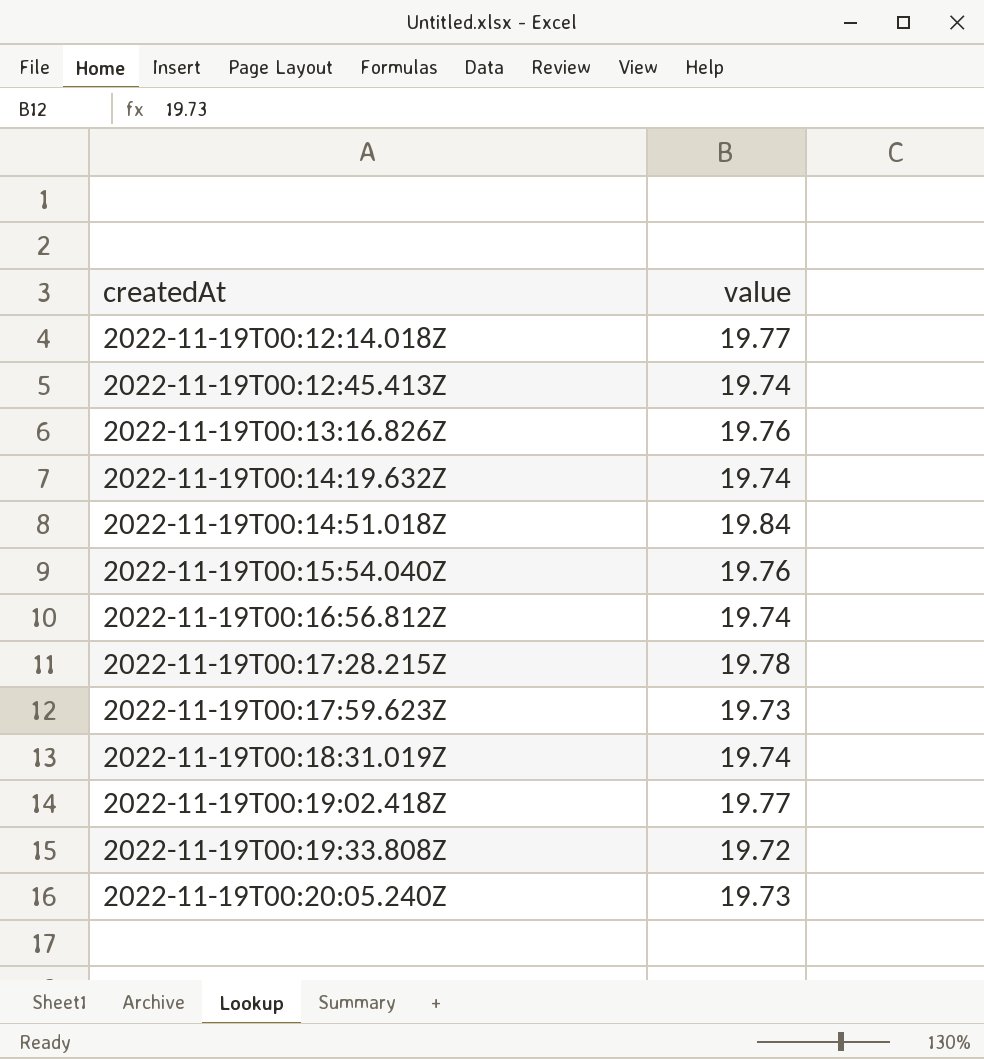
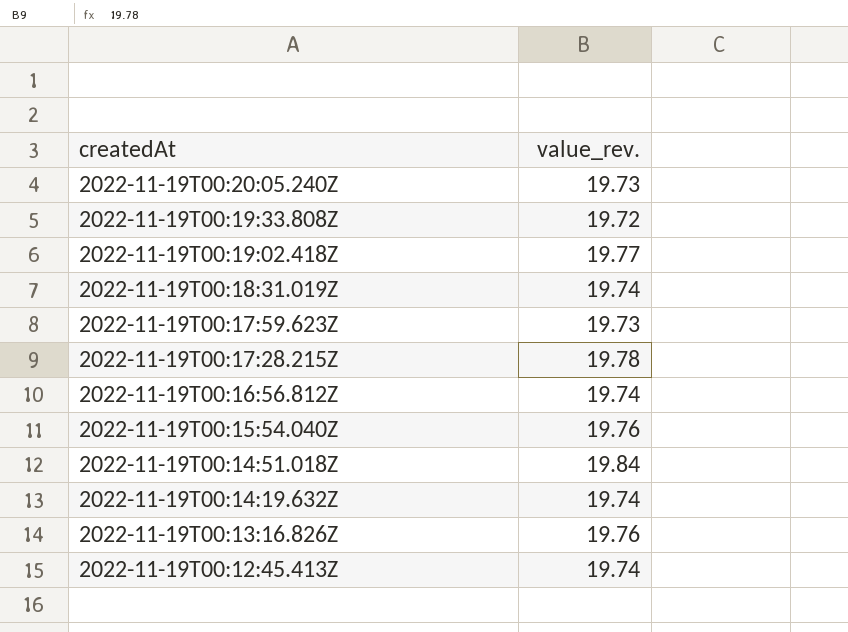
row order: createdAt ascending -> createdAt descending
column name: value -> value_rev.
row 2022-11-19T00:12:14.018Z: 19.77 -> none

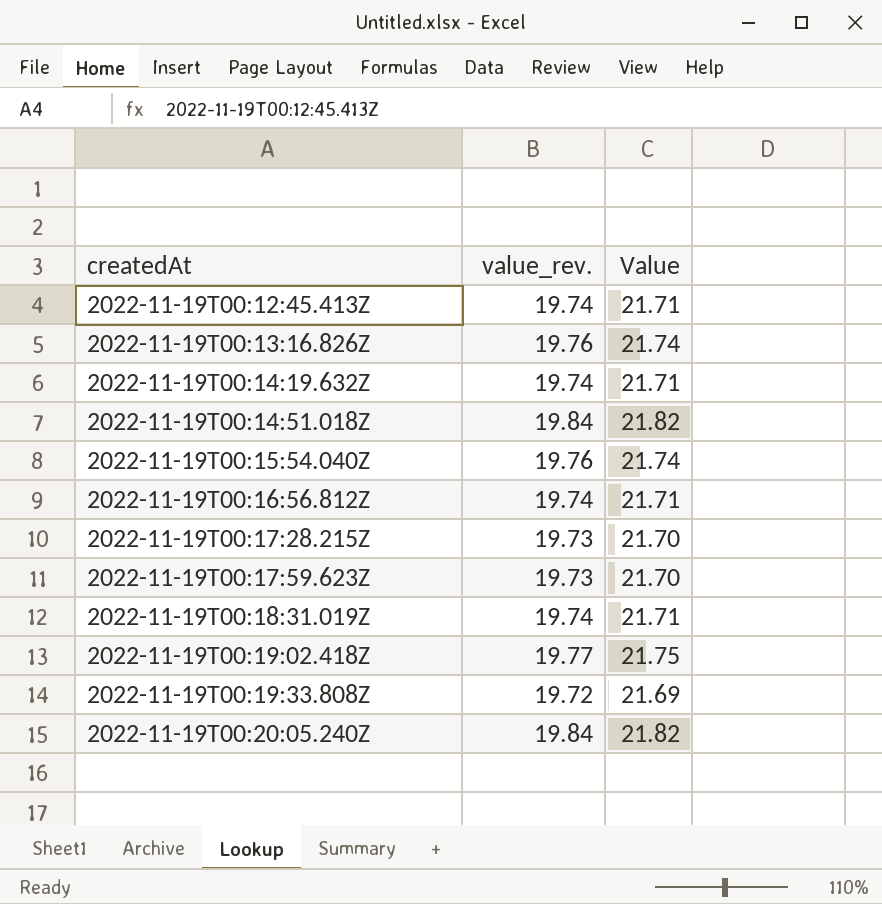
row order: createdAt descending -> createdAt ascending
column Value | formula: none -> [value_rev.] * 1.1
2022-11-19T00:17:28.215Z | value_rev.: 19.78 -> 19.73
2022-11-19T00:20:05.240Z | value_rev.: 19.73 -> 19.84

